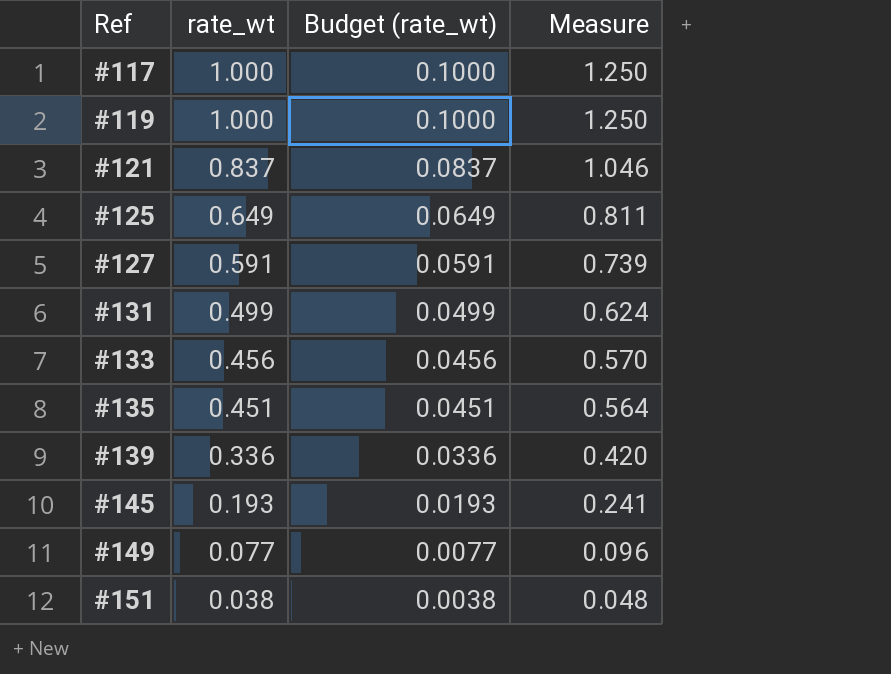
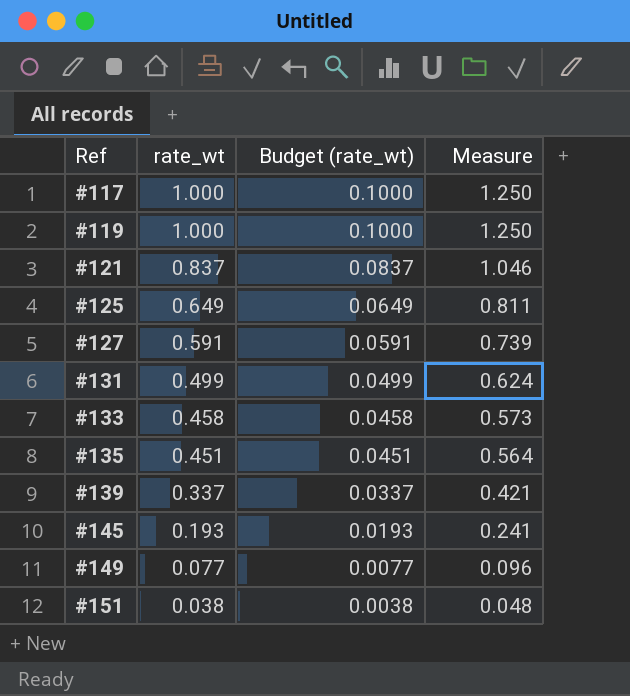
#133 | rate_wt: 0.456 -> 0.458
#133 | Budget (rate_wt): 0.0456 -> 0.0458
#133 | Measure: 0.570 -> 0.573
#139 | rate_wt: 0.336 -> 0.337
#139 | Budget (rate_wt): 0.0336 -> 0.0337
#139 | Measure: 0.420 -> 0.421

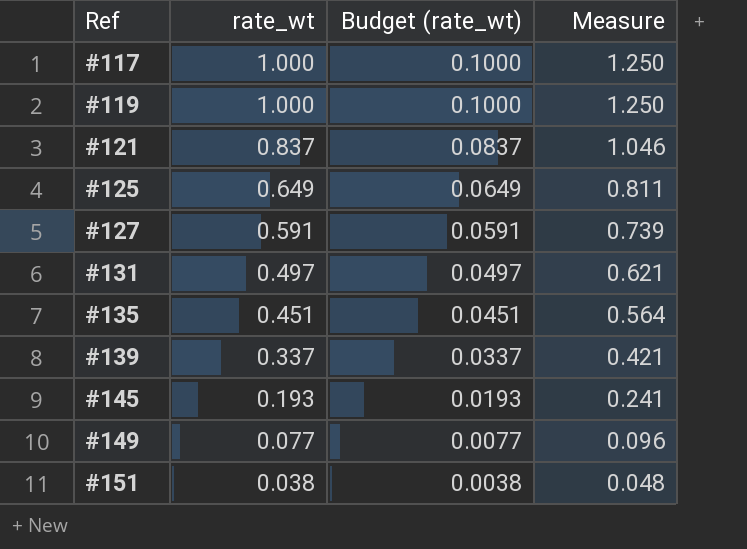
row #133: 0.458 | 0.0458 | 0.573 -> none
#131 | rate_wt: 0.499 -> 0.497
#131 | Budget (rate_wt): 0.0499 -> 0.0497
#131 | Measure: 0.624 -> 0.621

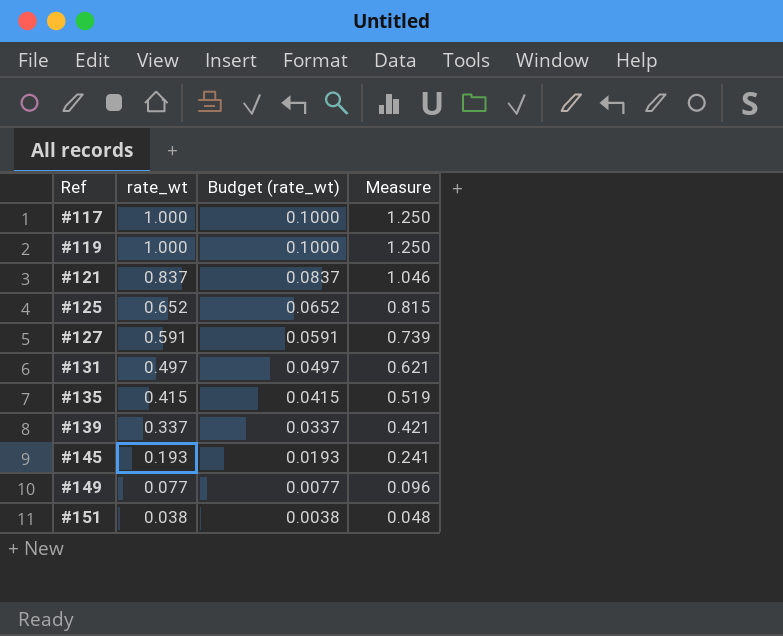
#125 | rate_wt: 0.649 -> 0.652
#125 | Budget (rate_wt): 0.0649 -> 0.0652
#125 | Measure: 0.811 -> 0.815
#135 | rate_wt: 0.451 -> 0.415
#135 | Budget (rate_wt): 0.0451 -> 0.0415
#135 | Measure: 0.564 -> 0.519

